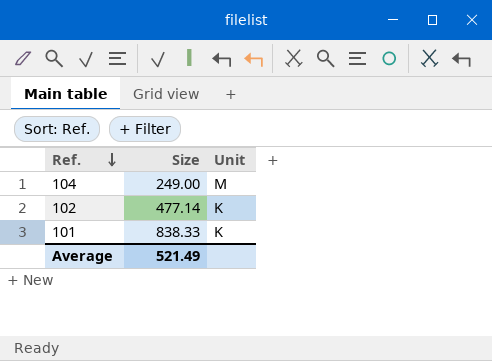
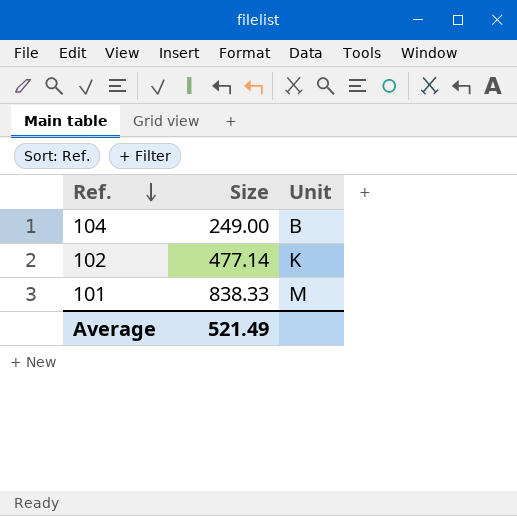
104 | Unit: M -> B
101 | Unit: K -> M

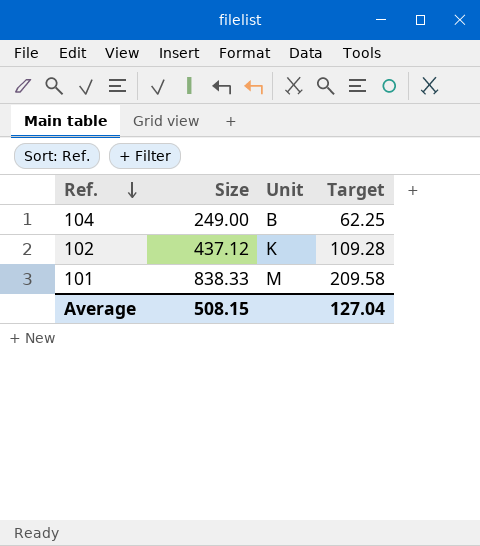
column Target | formula: none -> [Size] * 0.25
102 | Size: 477.14 -> 437.12
Average | Size: 521.49 -> 508.15

